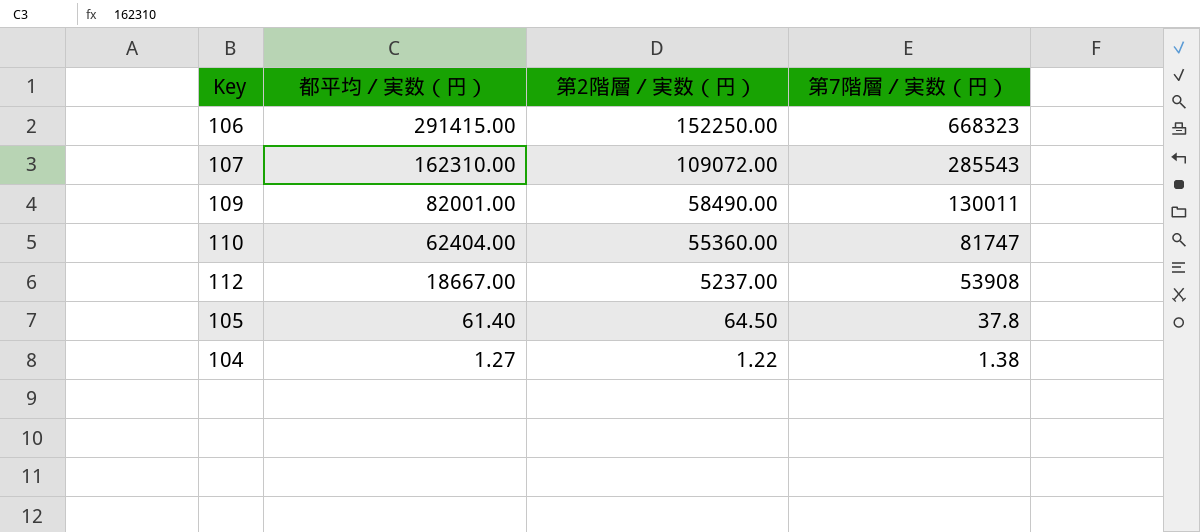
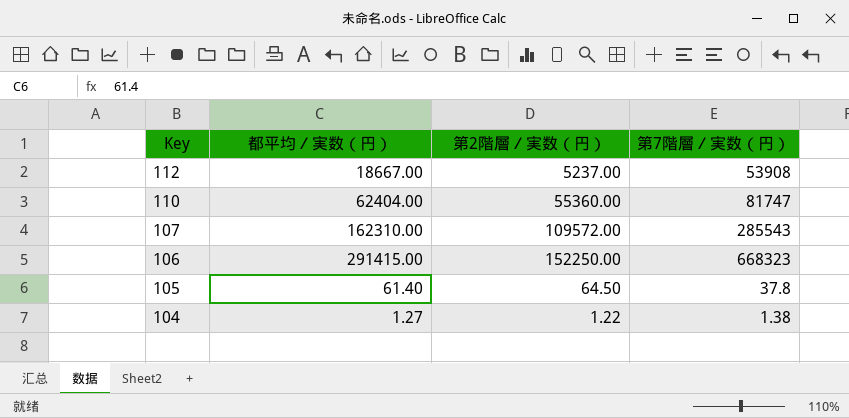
row order: 都平均／実数（円） descending -> Key descending
row 109: 82001.00 | 58490.00 | 130011 -> none
107 | 第2階層／実数（円）: 109072.00 -> 109572.00

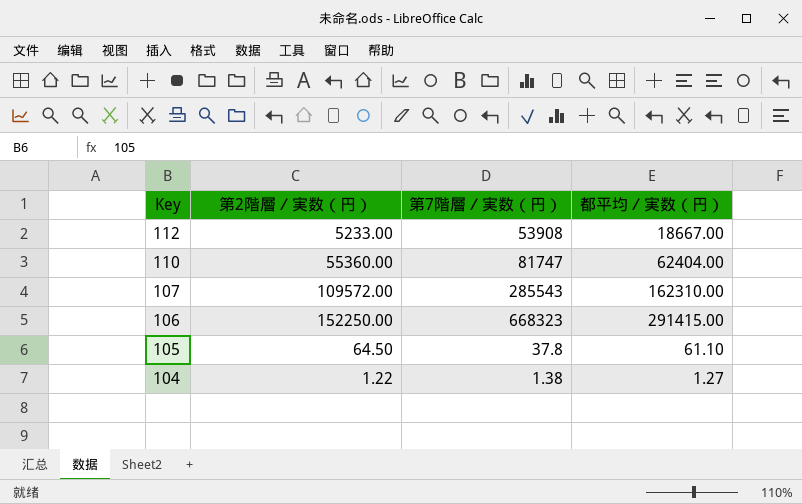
column 都平均／実数（円） | position: 2 -> 4
112 | 第2階層／実数（円）: 5237.00 -> 5233.00
105 | 都平均／実数（円）: 61.40 -> 61.10

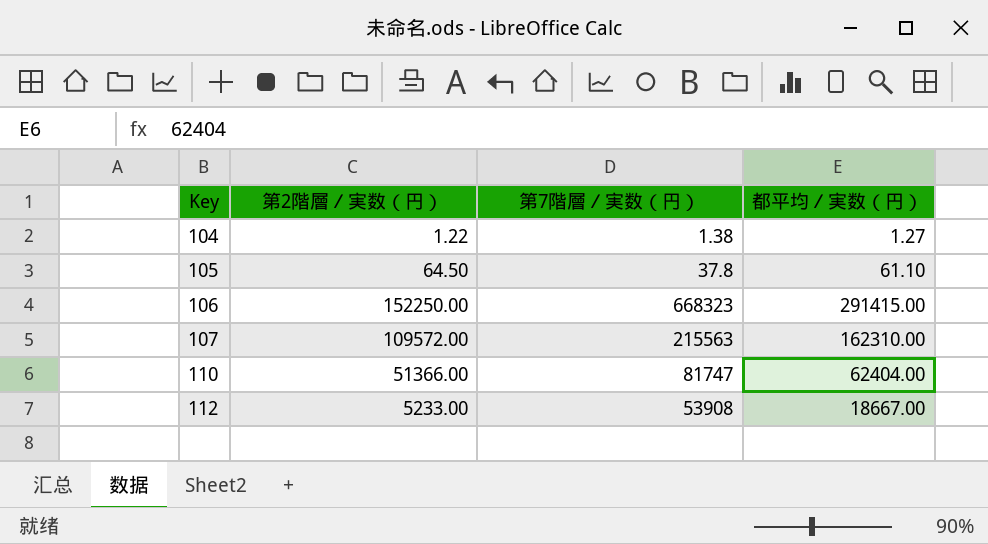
row order: Key descending -> Key ascending
107 | 第7階層／実数（円）: 285543 -> 215563
110 | 第2階層／実数（円）: 55360.00 -> 51366.00

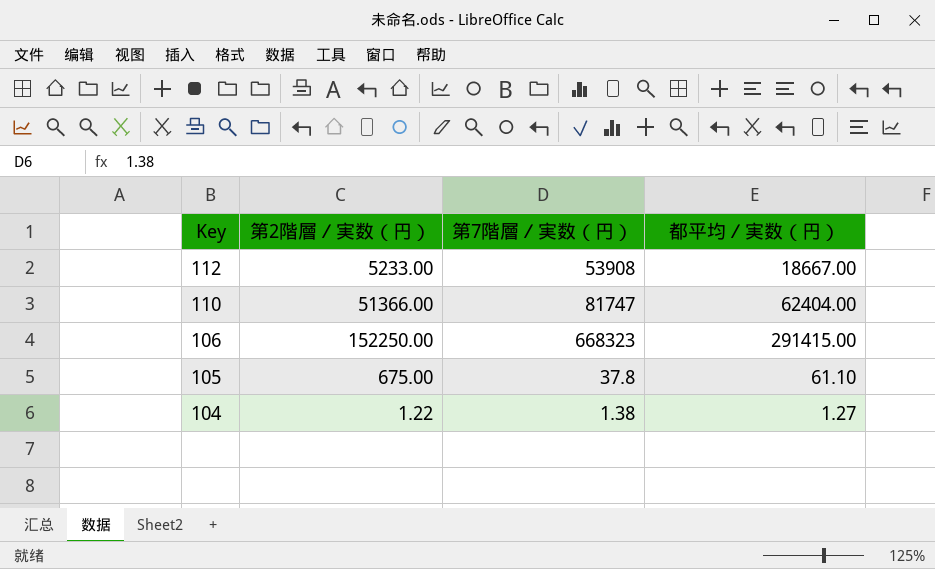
row order: Key ascending -> Key descending
row 107: 109572.00 | 215563 | 162310.00 -> none
105 | 第2階層／実数（円）: 64.50 -> 675.00

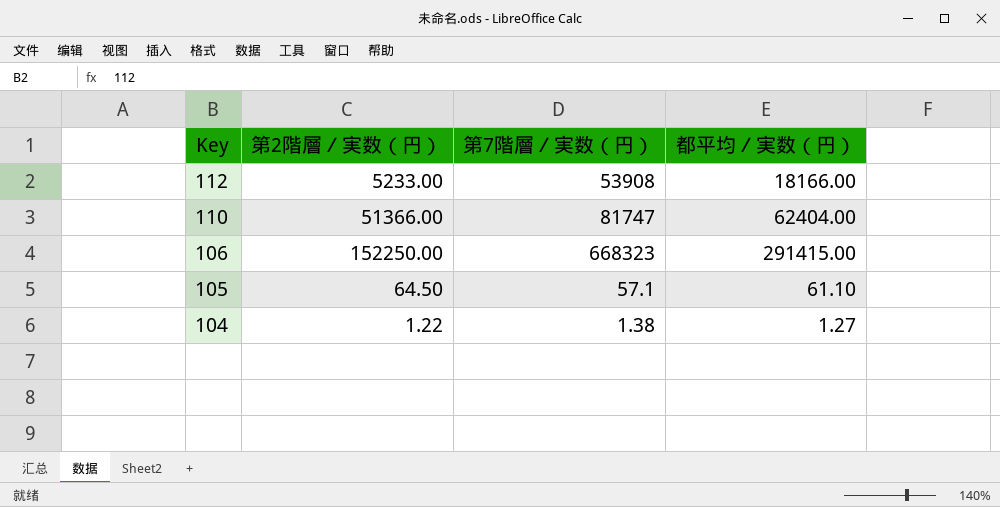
112 | 都平均／実数（円）: 18667.00 -> 18166.00
105 | 第2階層／実数（円）: 675.00 -> 64.50
105 | 第7階層／実数（円）: 37.8 -> 57.1

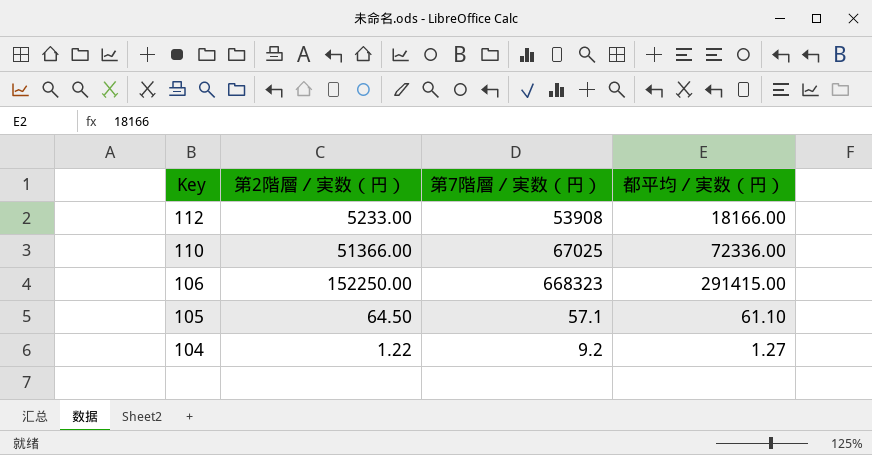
110 | 第7階層／実数（円）: 81747 -> 67025
110 | 都平均／実数（円）: 62404.00 -> 72336.00
104 | 第7階層／実数（円）: 1.38 -> 9.2

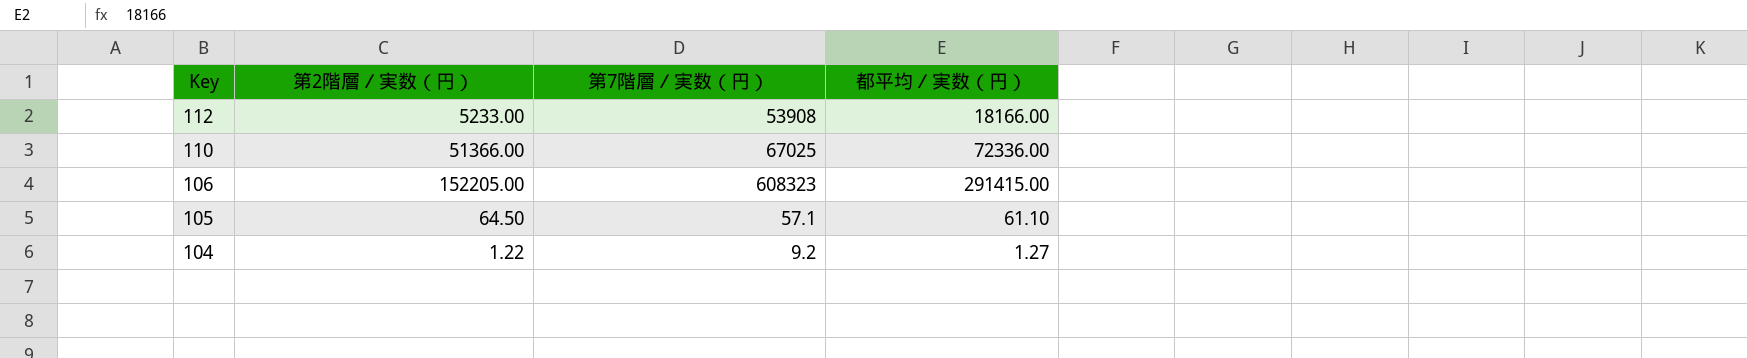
106 | 第2階層／実数（円）: 152250.00 -> 152205.00
106 | 第7階層／実数（円）: 668323 -> 608323

